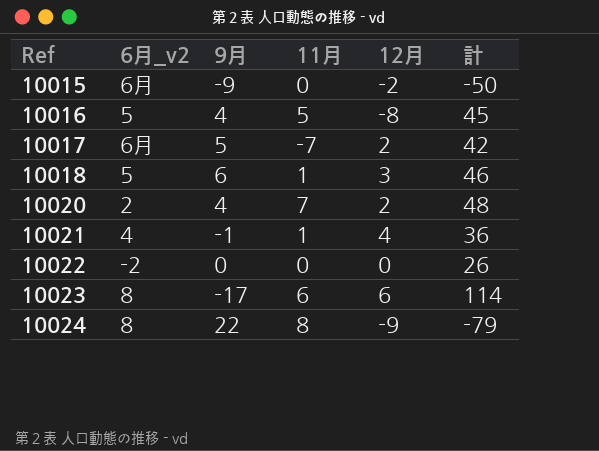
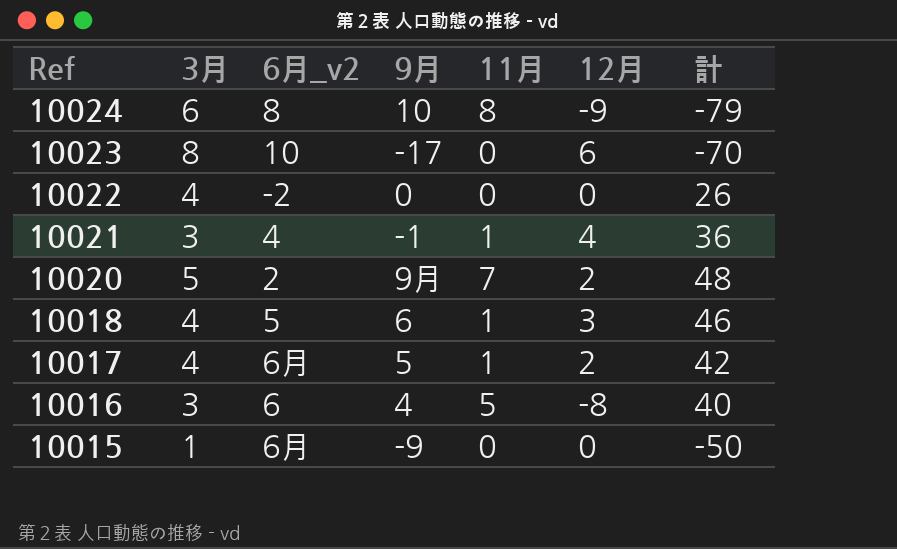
row order: Ref ascending -> Ref descending
column 3月 | position: none -> 2
10024 | 9月: 22 -> 10
10023 | 6月_v2: 8 -> 10
10023 | 11月: 6 -> 0
10023 | 計: 114 -> -70
10020 | 9月: 4 -> 9月
10017 | 11月: -7 -> 1
10016 | 6月_v2: 5 -> 6
10016 | 計: 45 -> 40
10015 | 12月: -2 -> 0

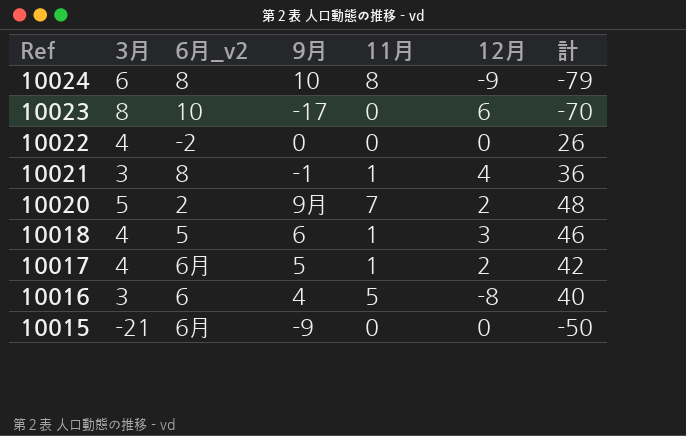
10021 | 6月_v2: 4 -> 8
10015 | 3月: 1 -> -21

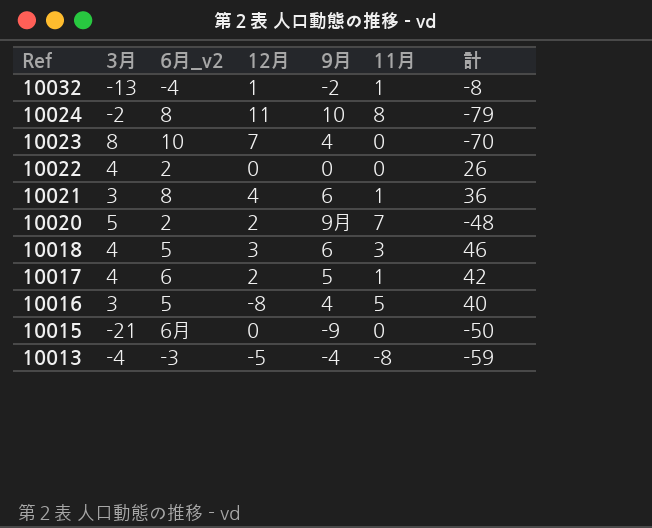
column 12月 | position: 6 -> 4
row 10032: none -> -13 | -4 | 1 | -2 | 1 | -8
10024 | 3月: 6 -> -2
10024 | 12月: -9 -> 11
10023 | 12月: 6 -> 7
10023 | 9月: -17 -> 4
10022 | 6月_v2: -2 -> 2
10021 | 9月: -1 -> 6
10020 | 計: 48 -> -48
10018 | 11月: 1 -> 3
10017 | 6月_v2: 6月 -> 6
10016 | 6月_v2: 6 -> 5
row 10013: none -> -4 | -3 | -5 | -4 | -8 | -59

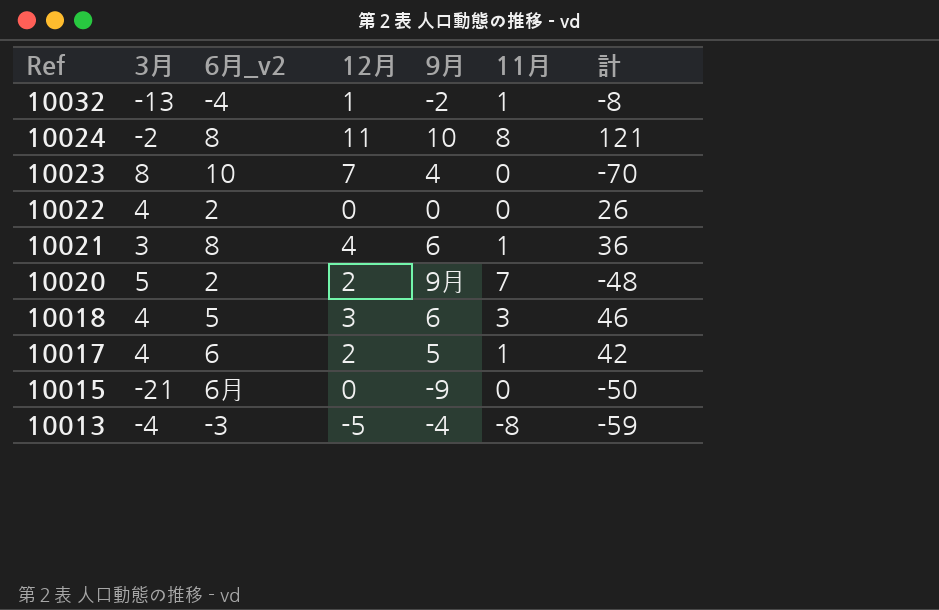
row 10016: 3 | 5 | -8 | 4 | 5 | 40 -> none
10024 | 計: -79 -> 121

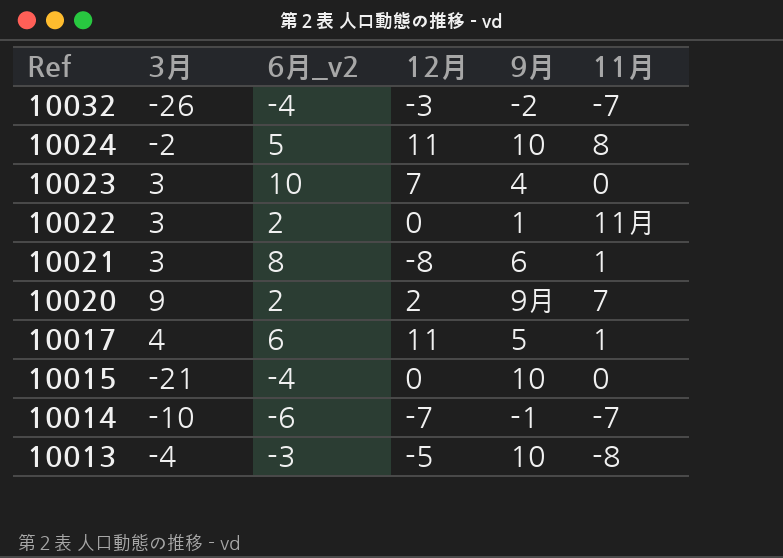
column 計 | position: 7 -> none
row 10018: 4 | 5 | 3 | 6 | 3 | 46 -> none
10032 | 3月: -13 -> -26
10032 | 12月: 1 -> -3
10032 | 11月: 1 -> -7
10024 | 6月_v2: 8 -> 5
10023 | 3月: 8 -> 3
10022 | 3月: 4 -> 3
10022 | 9月: 0 -> 1
10022 | 11月: 0 -> 11月
10021 | 12月: 4 -> -8
10020 | 3月: 5 -> 9
10017 | 12月: 2 -> 11
10015 | 6月_v2: 6月 -> -4
10015 | 9月: -9 -> 10
row 10014: none -> -10 | -6 | -7 | -1 | -7
10013 | 9月: -4 -> 10

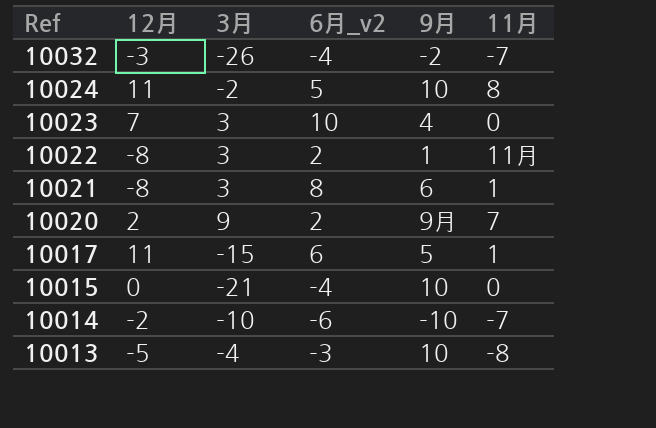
column 12月 | position: 4 -> 2
10022 | 12月: 0 -> -8
10017 | 3月: 4 -> -15
10014 | 12月: -7 -> -2
10014 | 9月: -1 -> -10

